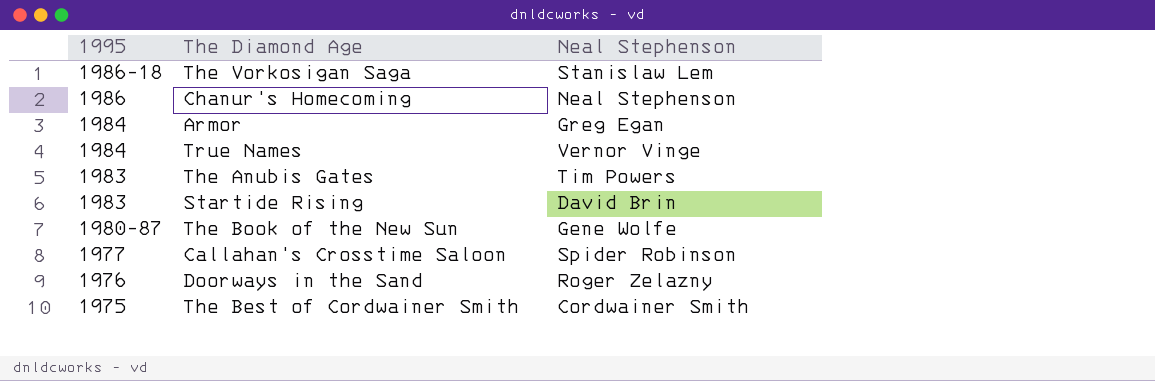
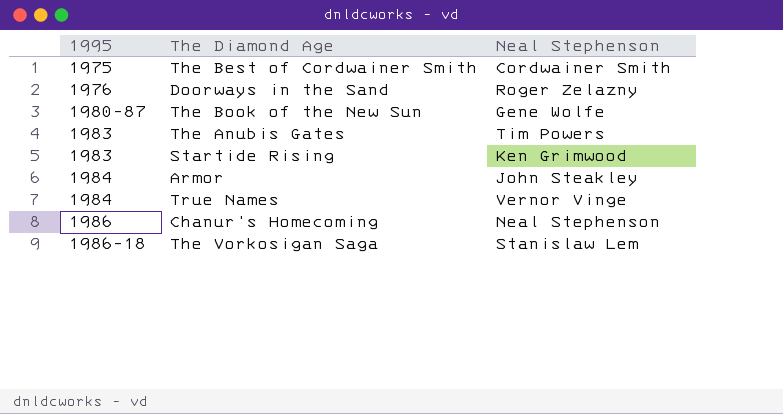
row order: 1995 descending -> 1995 ascending
row Callahan's Crosstime Saloon: 1977 | Spider Robinson -> none
Startide Rising | Neal Stephenson: David Brin -> Ken Grimwood
Armor | Neal Stephenson: Greg Egan -> John Steakley

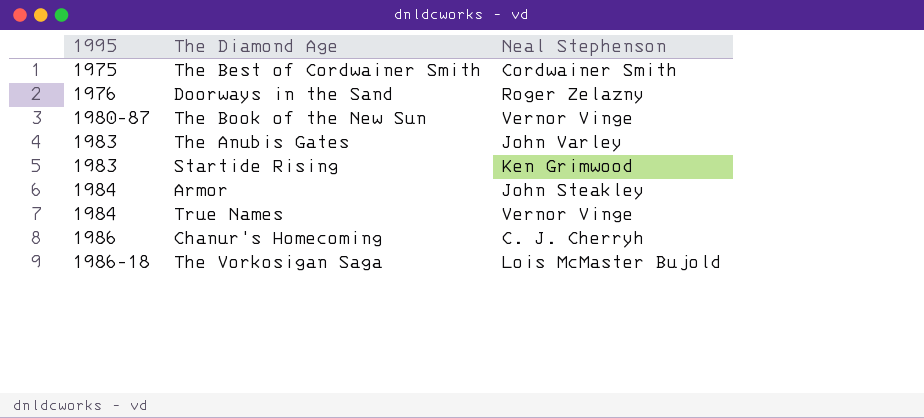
The Book of the New Sun | Neal Stephenson: Gene Wolfe -> Vernor Vinge
The Anubis Gates | Neal Stephenson: Tim Powers -> John Varley
Chanur's Homecoming | Neal Stephenson: Neal Stephenson -> C. J. Cherryh
The Vorkosigan Saga | Neal Stephenson: Stanislaw Lem -> Lois McMaster Bujold

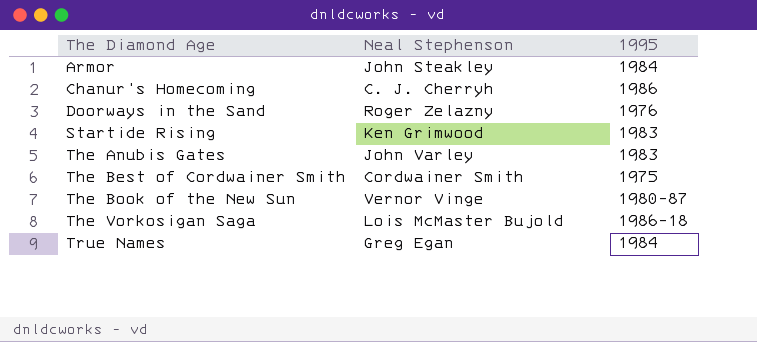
row order: 1995 ascending -> The Diamond Age ascending
column 1995 | position: 1 -> 3
True Names | Neal Stephenson: Vernor Vinge -> Greg Egan

